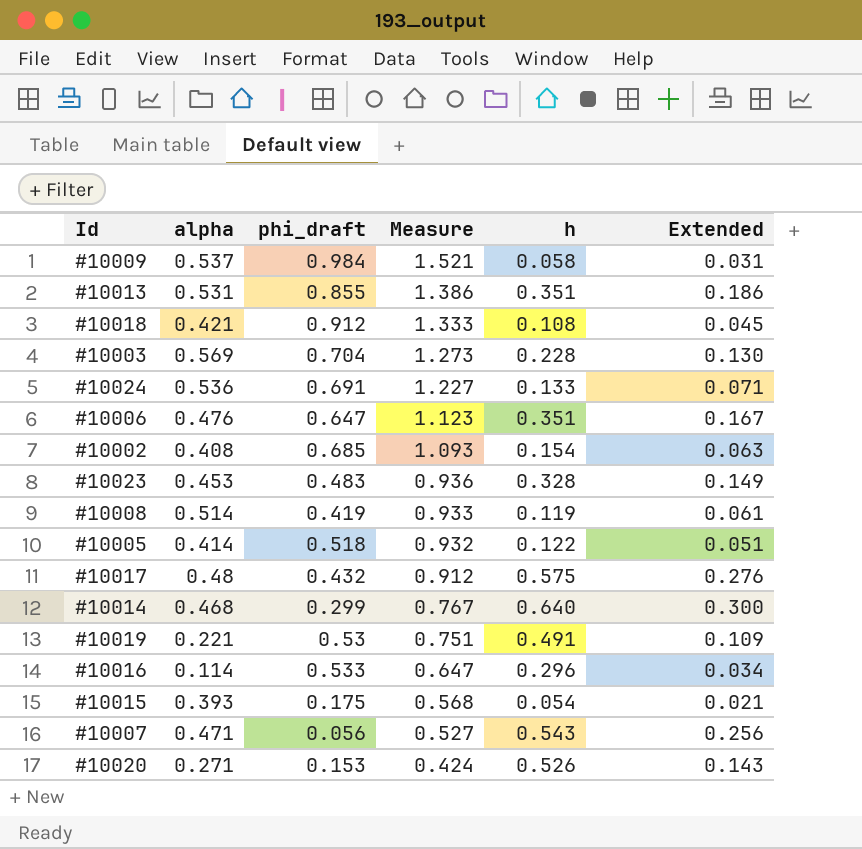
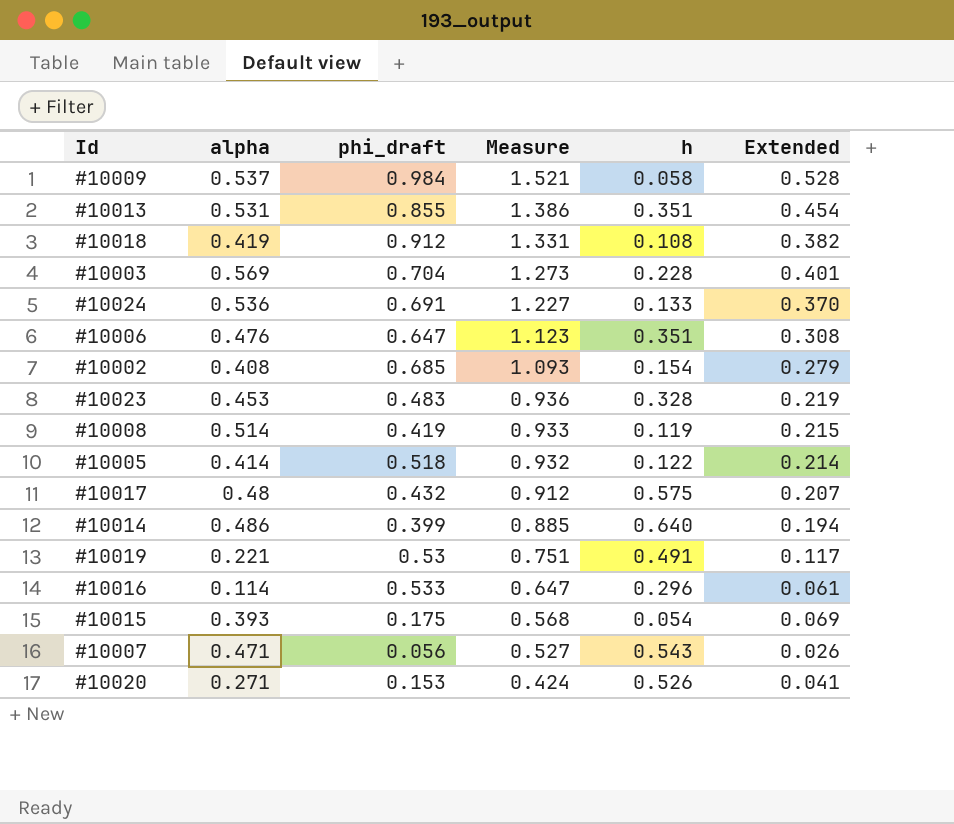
column Extended | formula: [alpha] * [h] -> [alpha] * [phi_draft]
#10018 | alpha: 0.421 -> 0.419
#10018 | Measure: 1.333 -> 1.331
#10014 | alpha: 0.468 -> 0.486
#10014 | phi_draft: 0.299 -> 0.399
#10014 | Measure: 0.767 -> 0.885

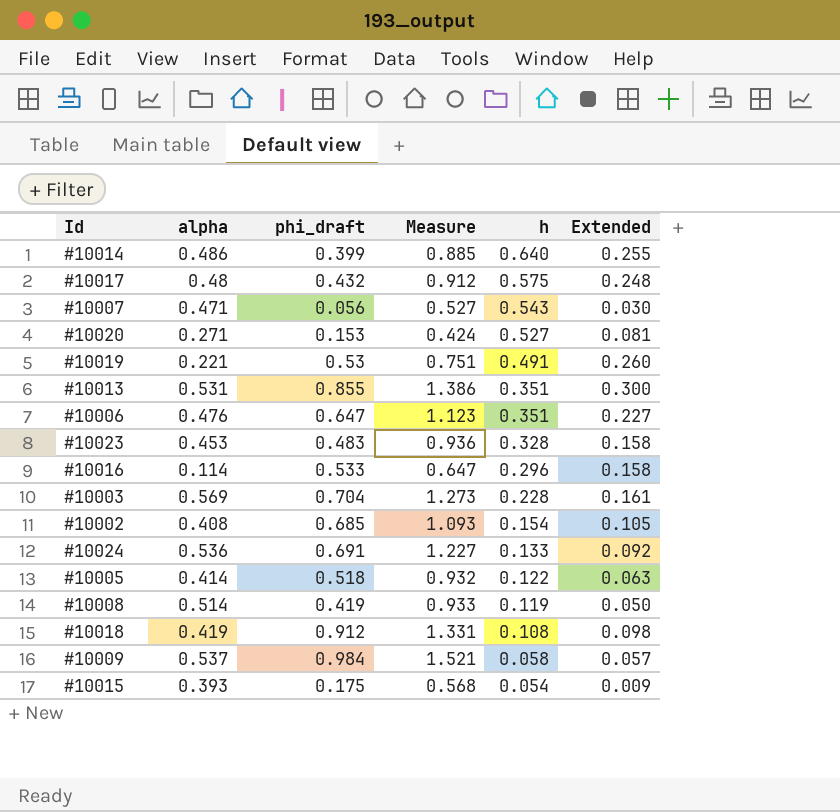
row order: Measure descending -> h descending
column Extended | formula: [alpha] * [phi_draft] -> [phi_draft] * [h]
#10020 | h: 0.526 -> 0.527

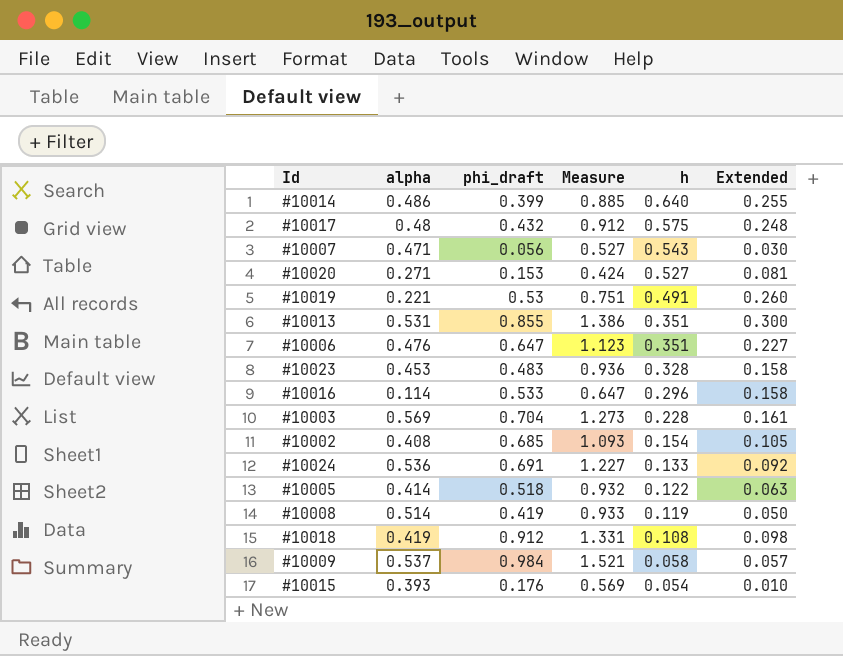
#10015 | phi_draft: 0.175 -> 0.176
#10015 | Measure: 0.568 -> 0.569
#10015 | Extended: 0.009 -> 0.010

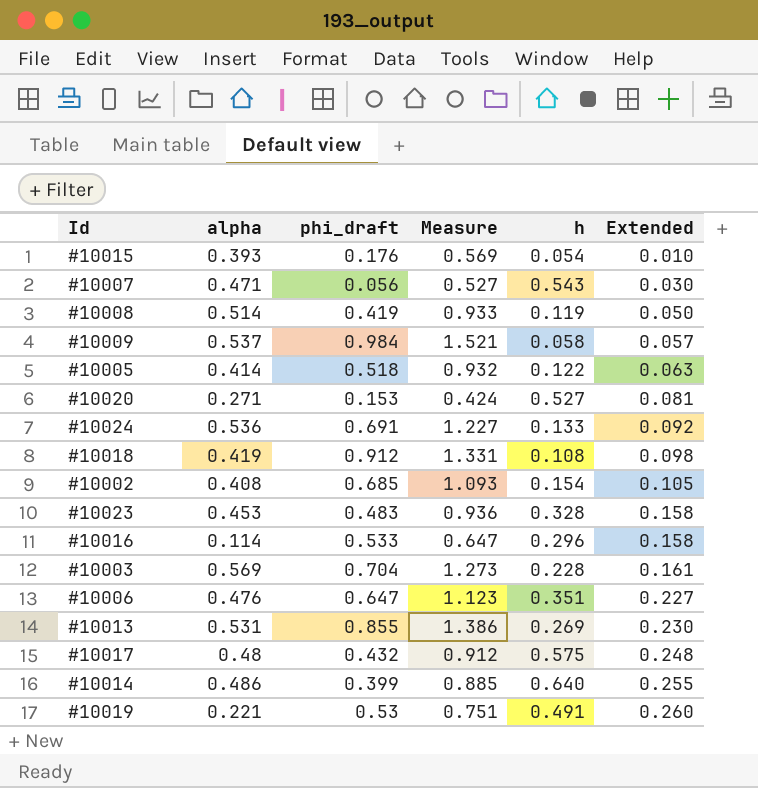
row order: h descending -> Extended ascending
#10013 | h: 0.351 -> 0.269
#10013 | Extended: 0.300 -> 0.230

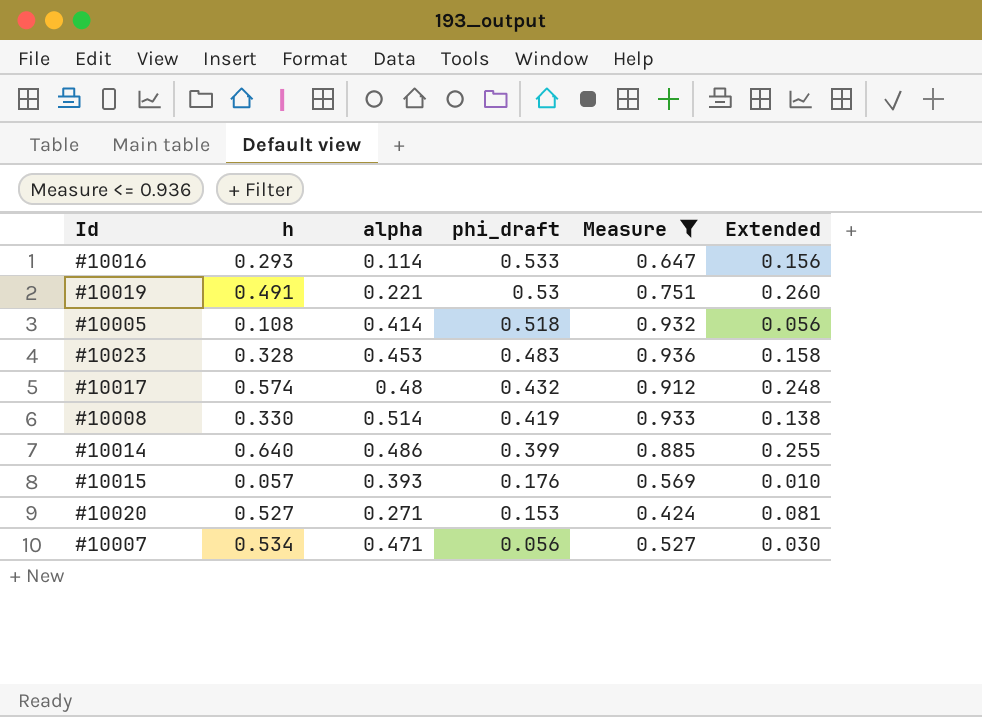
filter: none -> Measure <= 0.936
row order: Extended ascending -> phi_draft descending
column h | position: 5 -> 2
#10016 | h: 0.296 -> 0.293
#10016 | Extended: 0.158 -> 0.156
#10005 | h: 0.122 -> 0.108
#10005 | Extended: 0.063 -> 0.056
#10017 | h: 0.575 -> 0.574
#10008 | h: 0.119 -> 0.330
#10008 | Extended: 0.050 -> 0.138
#10015 | h: 0.054 -> 0.057
#10007 | h: 0.543 -> 0.534

